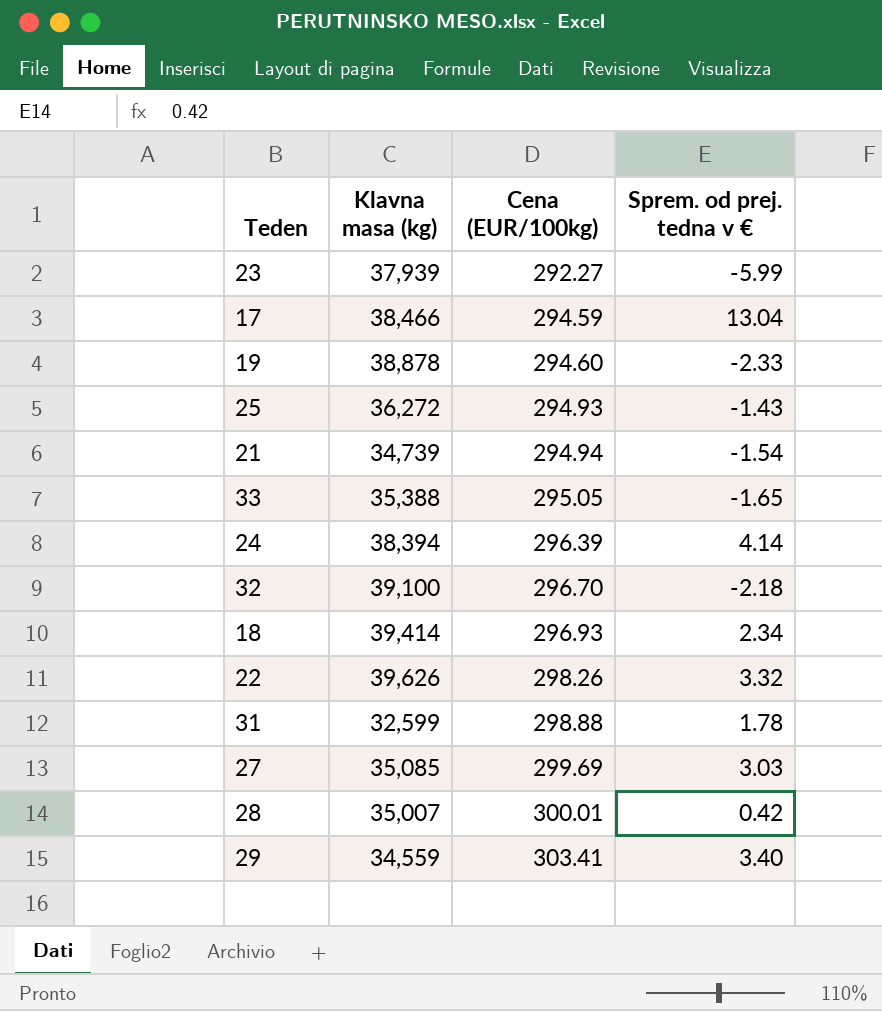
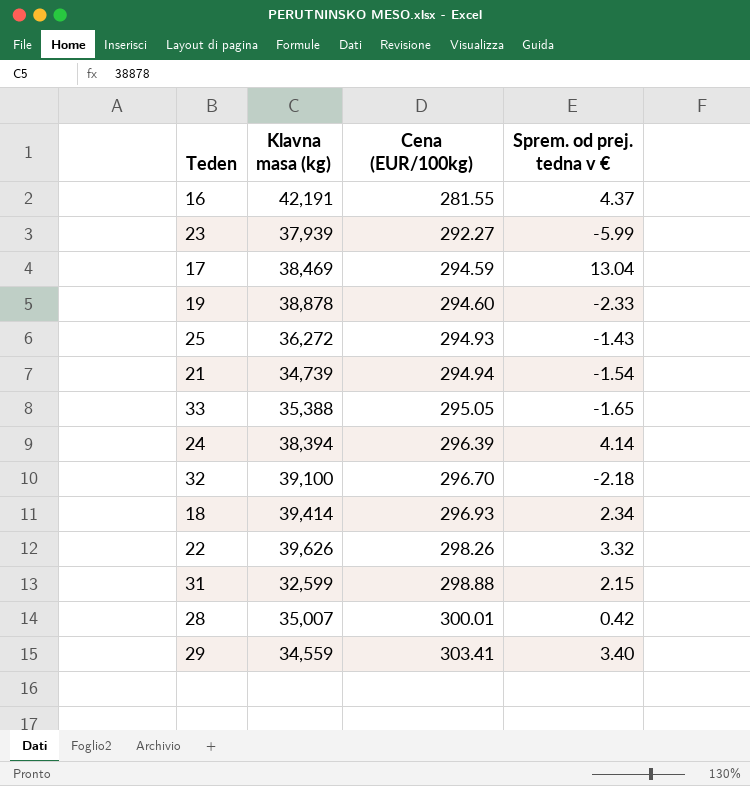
row 27: 35,085 | 299.69 | 3.03 -> none
row 16: none -> 42,191 | 281.55 | 4.37
17 | Klavna masa (kg): 38,466 -> 38,469
31 | Sprem. od prej. tedna v €: 1.78 -> 2.15

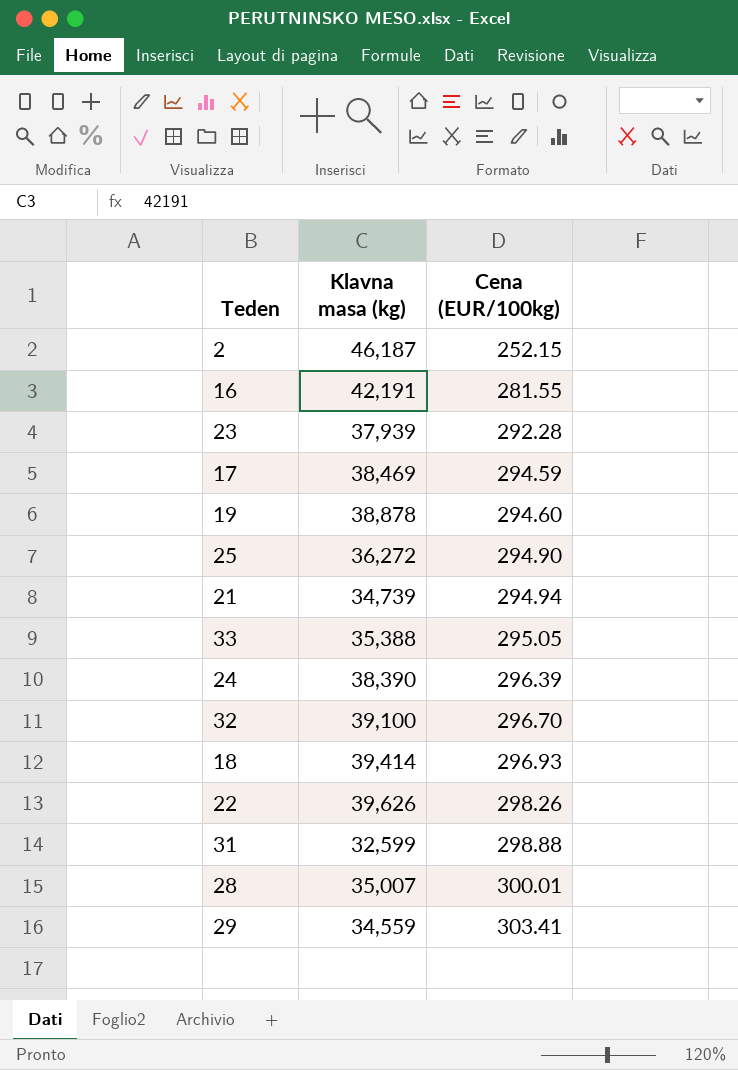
column Sprem. od prej. tedna v € | position: 4 -> none
row 2: none -> 46,187 | 252.15
23 | Cena (EUR/100kg): 292.27 -> 292.28
25 | Cena (EUR/100kg): 294.93 -> 294.90
24 | Klavna masa (kg): 38,394 -> 38,390

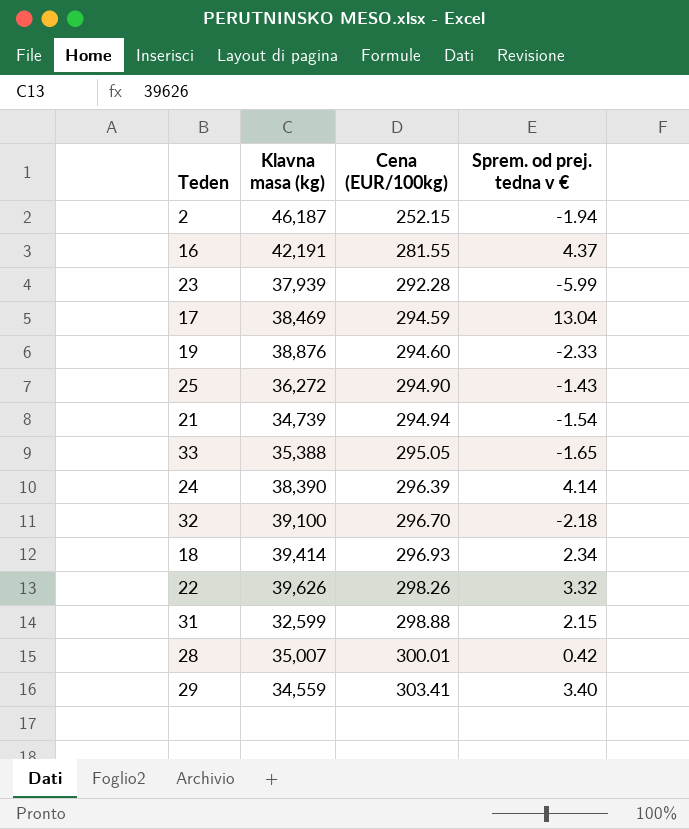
column Sprem. od prej. tedna v € | position: none -> 4
19 | Klavna masa (kg): 38,878 -> 38,876

